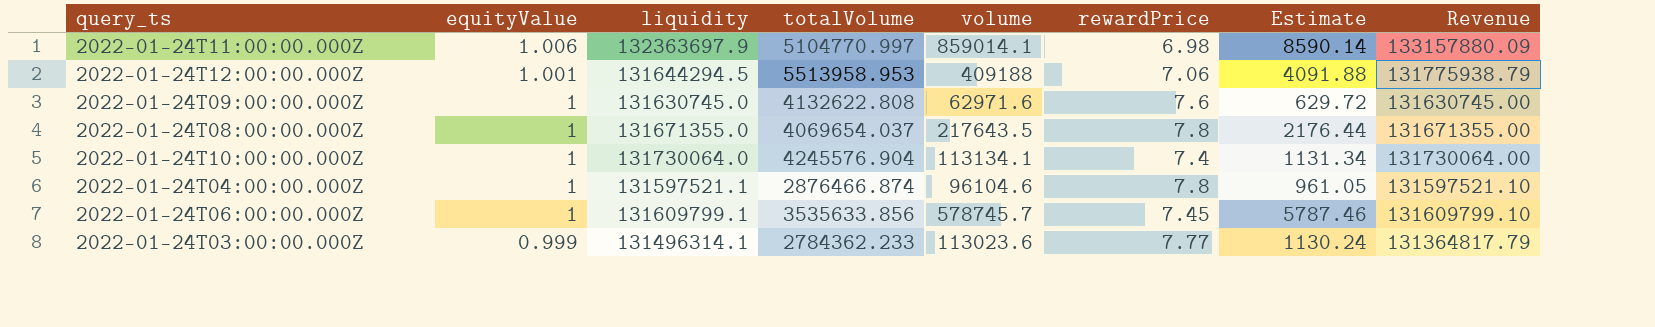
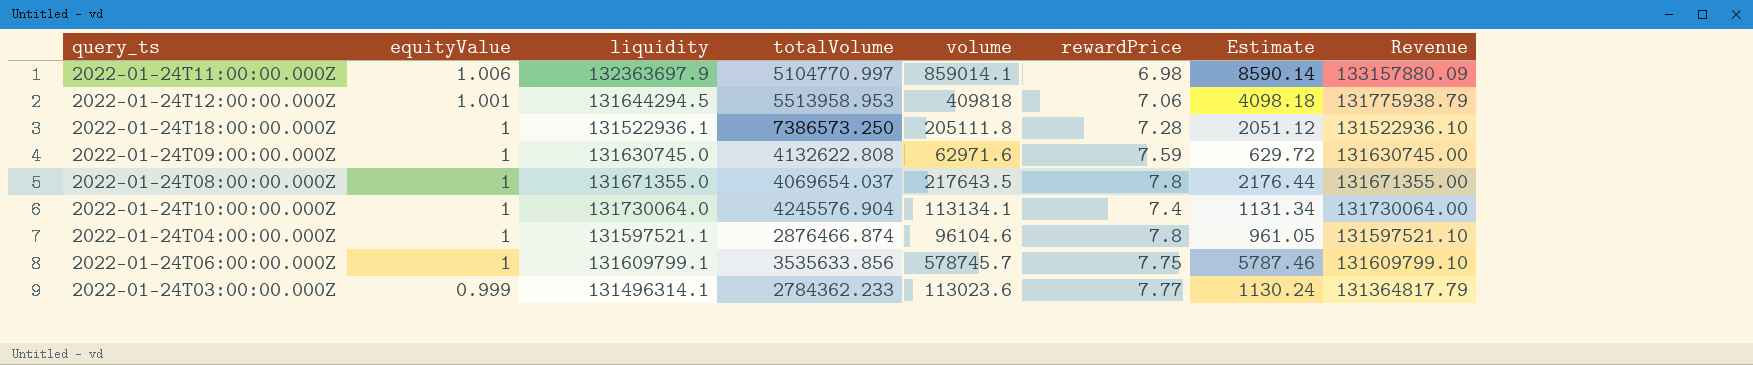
2022-01-24T12:00:00.000Z | volume: 409188 -> 409818
2022-01-24T12:00:00.000Z | Estimate: 4091.88 -> 4098.18
row 2022-01-24T18:00:00.000Z: none -> 1 | 131522936.1 | 7386573.250 | 205111.8 | 7.28 | 2051.12 | 131522936.10
2022-01-24T09:00:00.000Z | rewardPrice: 7.6 -> 7.59
2022-01-24T06:00:00.000Z | rewardPrice: 7.45 -> 7.75

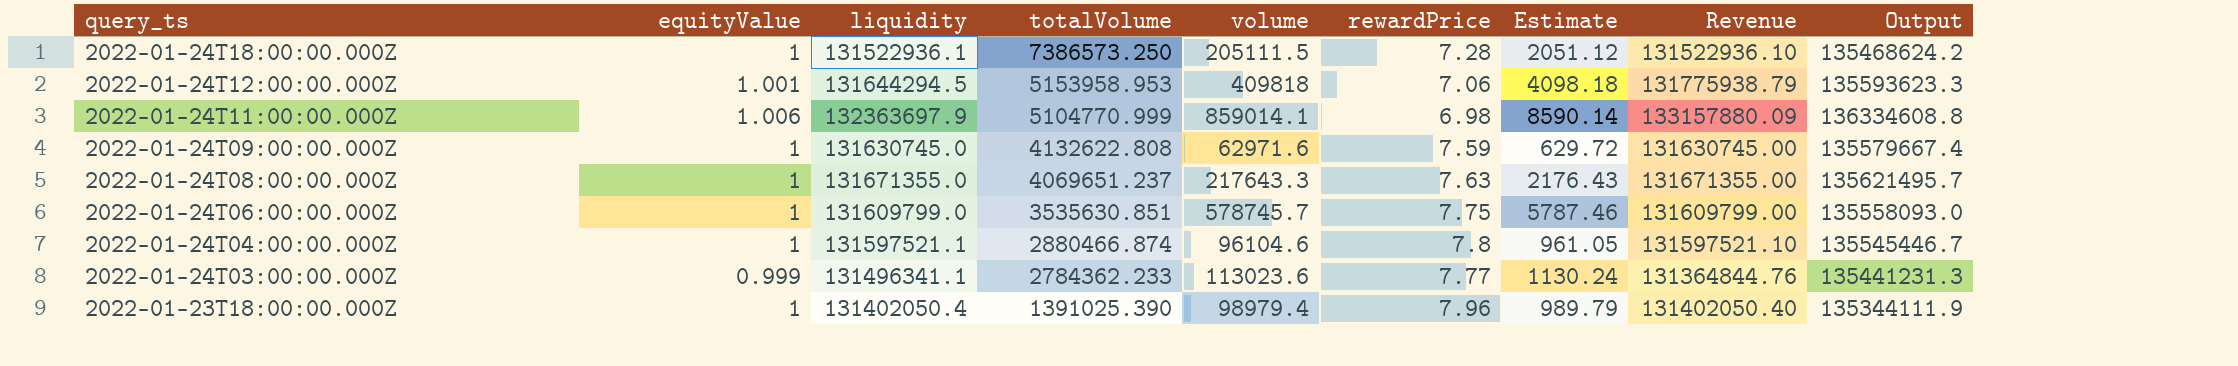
row order: equityValue descending -> query_ts descending
column Output | formula: none -> [liquidity] * 1.03
row 2022-01-24T10:00:00.000Z: 1 | 131730064.0 | 4245576.904 | 113134.1 | 7.4 | 1131.34 | 131730064.00 -> none
2022-01-24T18:00:00.000Z | volume: 205111.8 -> 205111.5
2022-01-24T12:00:00.000Z | totalVolume: 5513958.953 -> 5153958.953
2022-01-24T11:00:00.000Z | totalVolume: 5104770.997 -> 5104770.999
2022-01-24T08:00:00.000Z | totalVolume: 4069654.037 -> 4069651.237
2022-01-24T08:00:00.000Z | volume: 217643.5 -> 217643.3
2022-01-24T08:00:00.000Z | rewardPrice: 7.8 -> 7.63
2022-01-24T08:00:00.000Z | Estimate: 2176.44 -> 2176.43
2022-01-24T06:00:00.000Z | liquidity: 131609799.1 -> 131609799.0
2022-01-24T06:00:00.000Z | totalVolume: 3535633.856 -> 3535630.851
2022-01-24T06:00:00.000Z | Revenue: 131609799.10 -> 131609799.00
2022-01-24T04:00:00.000Z | totalVolume: 2876466.874 -> 2880466.874
2022-01-24T03:00:00.000Z | liquidity: 131496314.1 -> 131496341.1
2022-01-24T03:00:00.000Z | Revenue: 131364817.79 -> 131364844.76
row 2022-01-23T18:00:00.000Z: none -> 1 | 131402050.4 | 1391025.390 | 98979.4 | 7.96 | 989.79 | 131402050.40 | 135344111.9

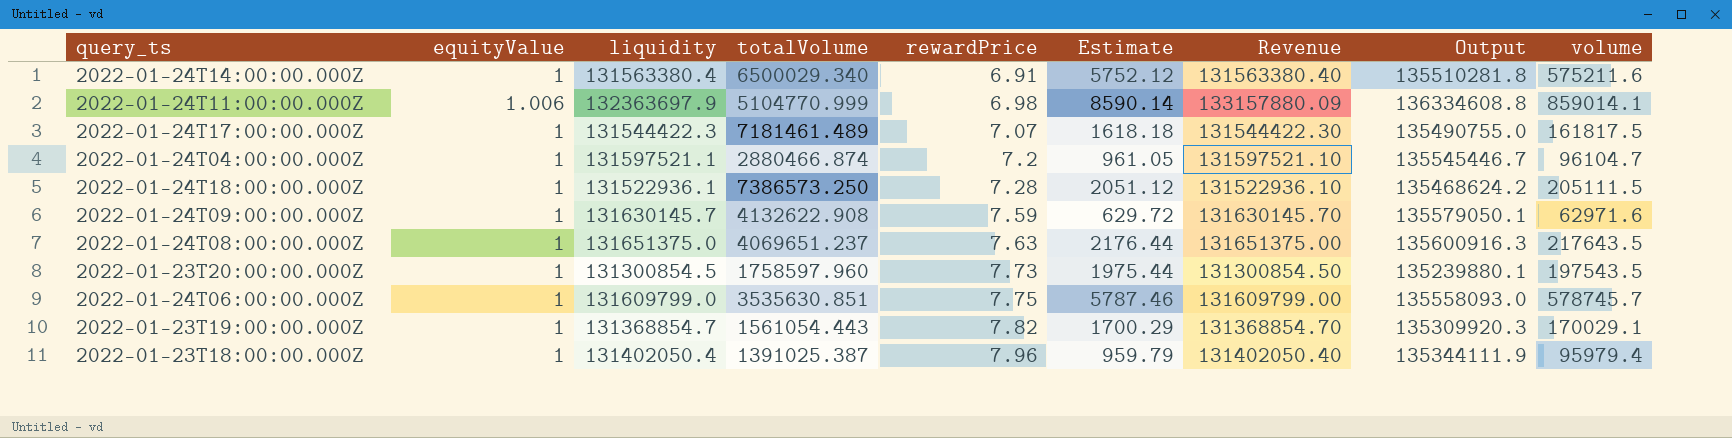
row order: query_ts descending -> rewardPrice ascending
column volume | position: 5 -> 9
row 2022-01-24T12:00:00.000Z: 1.001 | 131644294.5 | 5153958.953 | 409818 | 7.06 | 4098.18 | 131775938.79 | 135593623.3 -> none
row 2022-01-24T03:00:00.000Z: 0.999 | 131496341.1 | 2784362.233 | 113023.6 | 7.77 | 1130.24 | 131364844.76 | 135441231.3 -> none
row 2022-01-24T14:00:00.000Z: none -> 1 | 131563380.4 | 6500029.340 | 6.91 | 5752.12 | 131563380.40 | 135510281.8 | 575211.6
row 2022-01-24T17:00:00.000Z: none -> 1 | 131544422.3 | 7181461.489 | 7.07 | 1618.18 | 131544422.30 | 135490755.0 | 161817.5
2022-01-24T04:00:00.000Z | rewardPrice: 7.8 -> 7.2
2022-01-24T04:00:00.000Z | volume: 96104.6 -> 96104.7
2022-01-24T09:00:00.000Z | liquidity: 131630745.0 -> 131630145.7
2022-01-24T09:00:00.000Z | totalVolume: 4132622.808 -> 4132622.908
2022-01-24T09:00:00.000Z | Revenue: 131630745.00 -> 131630145.70
2022-01-24T09:00:00.000Z | Output: 135579667.4 -> 135579050.1
2022-01-24T08:00:00.000Z | liquidity: 131671355.0 -> 131651375.0
2022-01-24T08:00:00.000Z | Estimate: 2176.43 -> 2176.44
2022-01-24T08:00:00.000Z | Revenue: 131671355.00 -> 131651375.00
2022-01-24T08:00:00.000Z | Output: 135621495.7 -> 135600916.3
2022-01-24T08:00:00.000Z | volume: 217643.3 -> 217643.5
row 2022-01-23T20:00:00.000Z: none -> 1 | 131300854.5 | 1758597.960 | 7.73 | 1975.44 | 131300854.50 | 135239880.1 | 197543.5
row 2022-01-23T19:00:00.000Z: none -> 1 | 131368854.7 | 1561054.443 | 7.82 | 1700.29 | 131368854.70 | 135309920.3 | 170029.1
2022-01-23T18:00:00.000Z | totalVolume: 1391025.390 -> 1391025.387
2022-01-23T18:00:00.000Z | Estimate: 989.79 -> 959.79
2022-01-23T18:00:00.000Z | volume: 98979.4 -> 95979.4

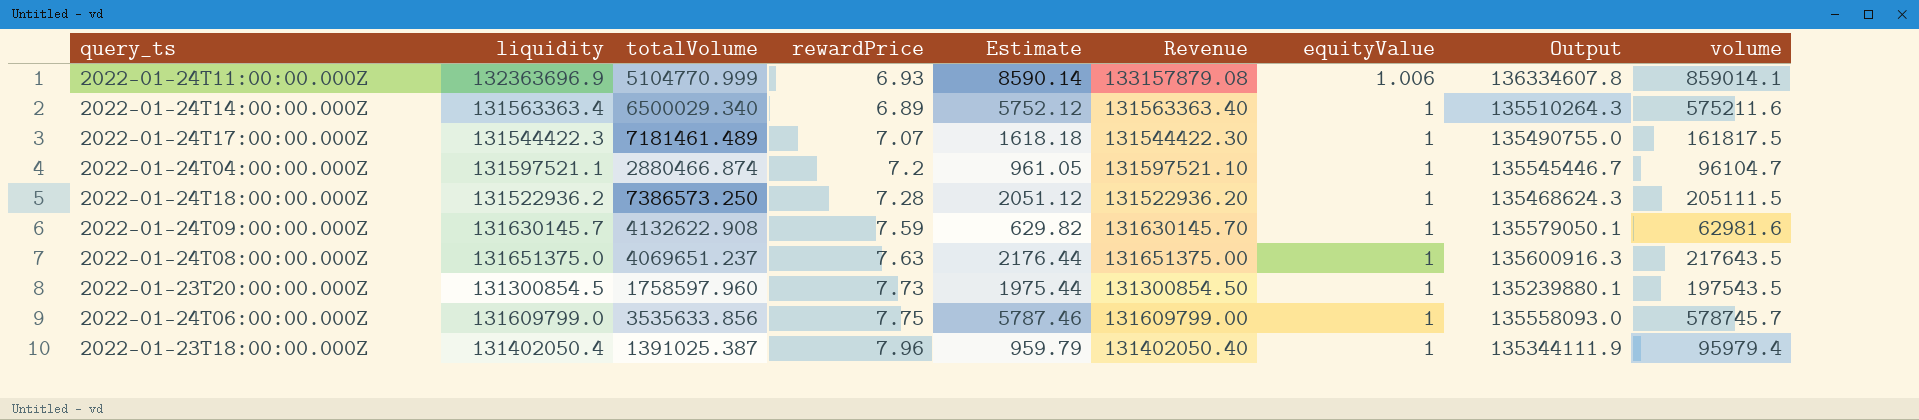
row order: rewardPrice ascending -> equityValue descending
column equityValue | position: 2 -> 7
row 2022-01-23T19:00:00.000Z: 1 | 131368854.7 | 1561054.443 | 7.82 | 1700.29 | 131368854.70 | 135309920.3 | 170029.1 -> none
2022-01-24T11:00:00.000Z | liquidity: 132363697.9 -> 132363696.9
2022-01-24T11:00:00.000Z | rewardPrice: 6.98 -> 6.93
2022-01-24T11:00:00.000Z | Revenue: 133157880.09 -> 133157879.08
2022-01-24T11:00:00.000Z | Output: 136334608.8 -> 136334607.8
2022-01-24T14:00:00.000Z | liquidity: 131563380.4 -> 131563363.4
2022-01-24T14:00:00.000Z | rewardPrice: 6.91 -> 6.89
2022-01-24T14:00:00.000Z | Revenue: 131563380.40 -> 131563363.40
2022-01-24T14:00:00.000Z | Output: 135510281.8 -> 135510264.3
2022-01-24T18:00:00.000Z | liquidity: 131522936.1 -> 131522936.2
2022-01-24T18:00:00.000Z | Revenue: 131522936.10 -> 131522936.20
2022-01-24T18:00:00.000Z | Output: 135468624.2 -> 135468624.3
2022-01-24T09:00:00.000Z | Estimate: 629.72 -> 629.82
2022-01-24T09:00:00.000Z | volume: 62971.6 -> 62981.6
2022-01-24T06:00:00.000Z | totalVolume: 3535630.851 -> 3535633.856

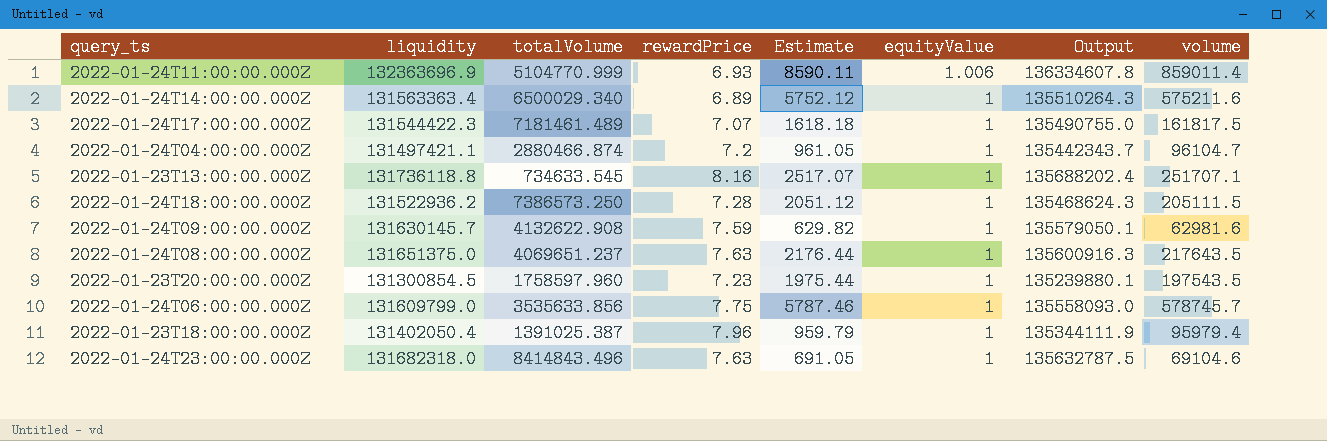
column Revenue | formula: [liquidity] * [equityValue] -> none
2022-01-24T11:00:00.000Z | Estimate: 8590.14 -> 8590.11
2022-01-24T11:00:00.000Z | volume: 859014.1 -> 859011.4
2022-01-24T04:00:00.000Z | liquidity: 131597521.1 -> 131497421.1
2022-01-24T04:00:00.000Z | Output: 135545446.7 -> 135442343.7
row 2022-01-23T13:00:00.000Z: none -> 131736118.8 | 734633.545 | 8.16 | 2517.07 | 1 | 135688202.4 | 251707.1
2022-01-23T20:00:00.000Z | rewardPrice: 7.73 -> 7.23
row 2022-01-24T23:00:00.000Z: none -> 131682318.0 | 8414843.496 | 7.63 | 691.05 | 1 | 135632787.5 | 69104.6

